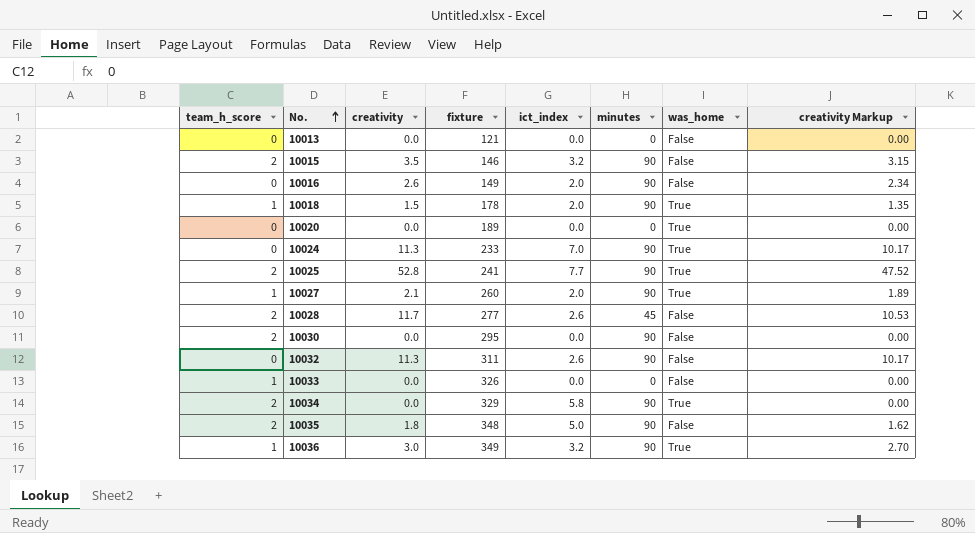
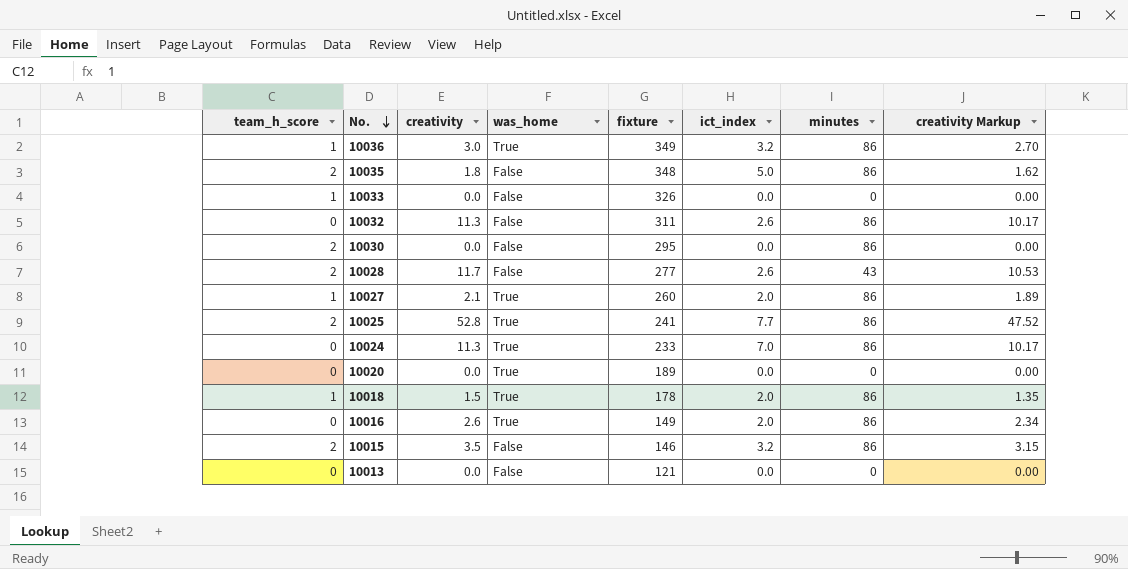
row order: No. ascending -> No. descending
column was_home | position: 7 -> 4
row 10034: 2 | 0.0 | 329 | 5.8 | 90 | True | 0.00 -> none
10036 | minutes: 90 -> 86
10035 | minutes: 90 -> 86
10032 | minutes: 90 -> 86
10030 | minutes: 90 -> 86
10028 | minutes: 45 -> 43
10027 | minutes: 90 -> 86
10025 | minutes: 90 -> 86
10024 | minutes: 90 -> 86
10018 | minutes: 90 -> 86
10016 | was_home: False -> True
10016 | minutes: 90 -> 86
10015 | minutes: 90 -> 86

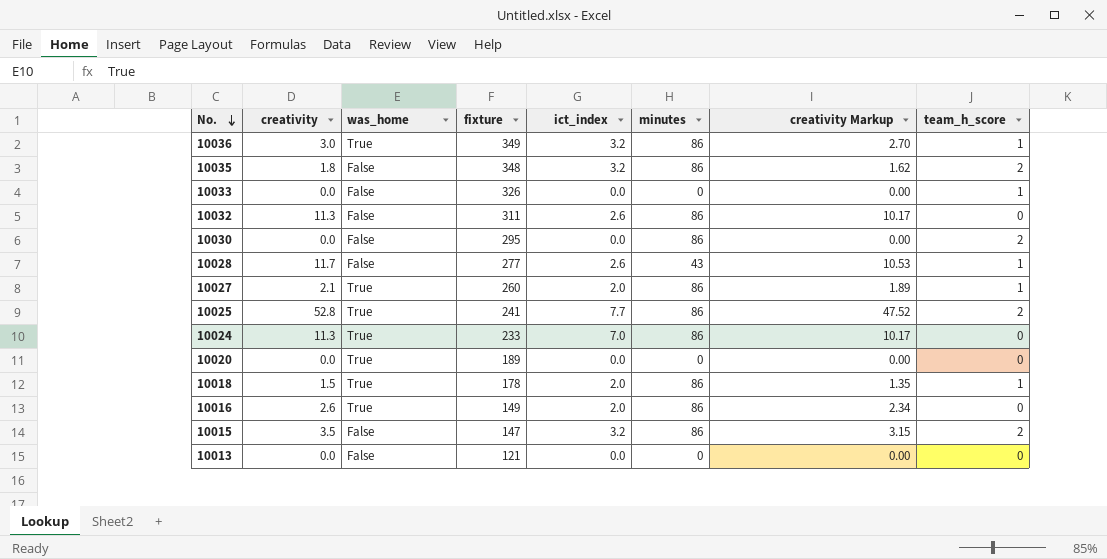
column team_h_score | position: 1 -> 8
10035 | ict_index: 5.0 -> 3.2
10028 | team_h_score: 2 -> 1
10015 | fixture: 146 -> 147

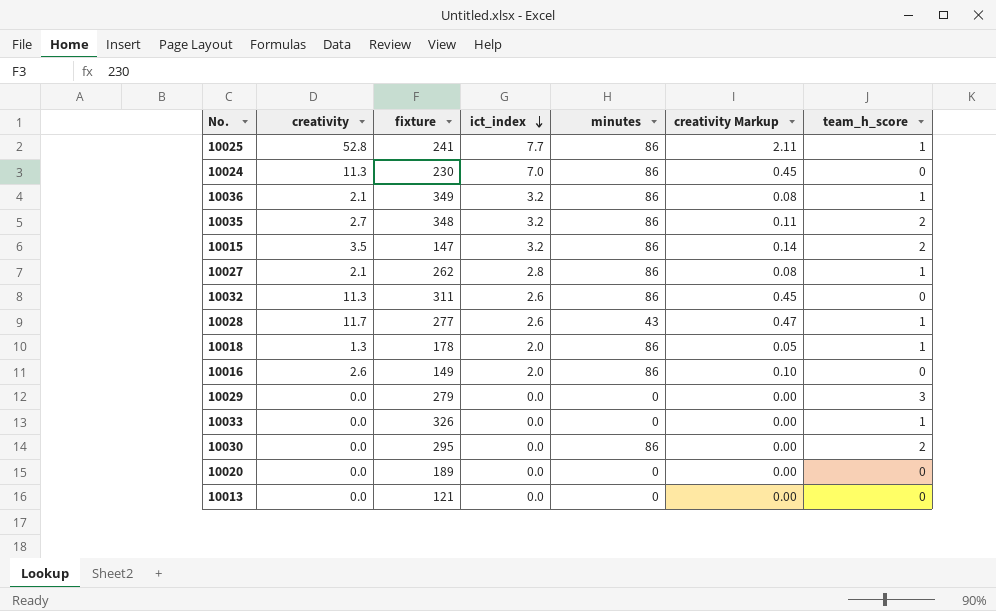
row order: No. descending -> ict_index descending
column was_home | position: 3 -> none
column creativity Markup | formula: [creativity] * 0.9 -> [creativity] * 0.04
10025 | team_h_score: 2 -> 1
10024 | fixture: 233 -> 230
10036 | creativity: 3.0 -> 2.1
10035 | creativity: 1.8 -> 2.7
10027 | fixture: 260 -> 262
10027 | ict_index: 2.0 -> 2.8
10018 | creativity: 1.5 -> 1.3
row 10029: none -> 0.0 | 279 | 0.0 | 0 | 0.00 | 3

